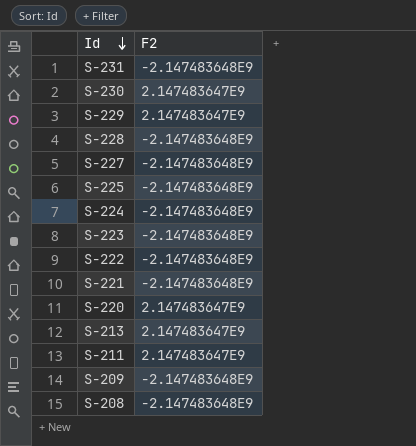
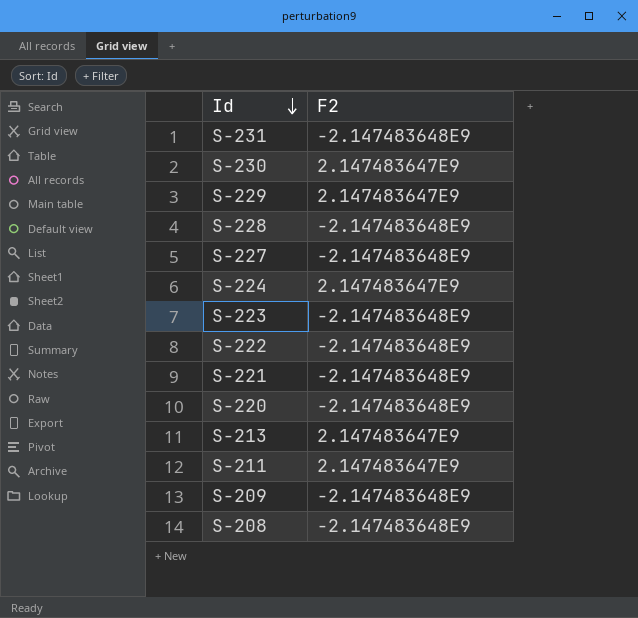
row S-225: -2.147483648E9 -> none
S-224 | F2: -2.147483648E9 -> 2.147483647E9
S-220 | F2: 2.147483647E9 -> -2.147483648E9

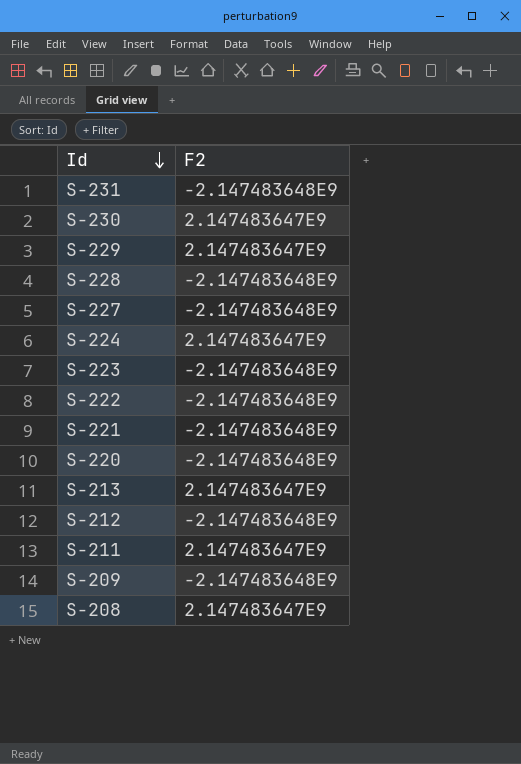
row S-212: none -> -2.147483648E9
S-208 | F2: -2.147483648E9 -> 2.147483647E9

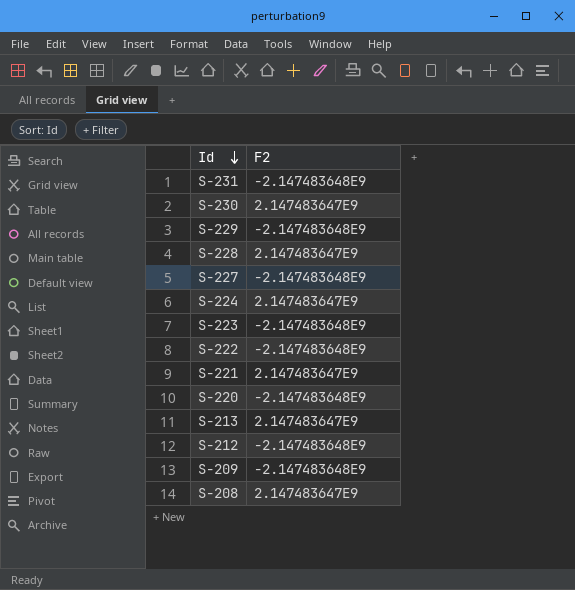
row S-211: 2.147483647E9 -> none
S-229 | F2: 2.147483647E9 -> -2.147483648E9
S-228 | F2: -2.147483648E9 -> 2.147483647E9
S-221 | F2: -2.147483648E9 -> 2.147483647E9

